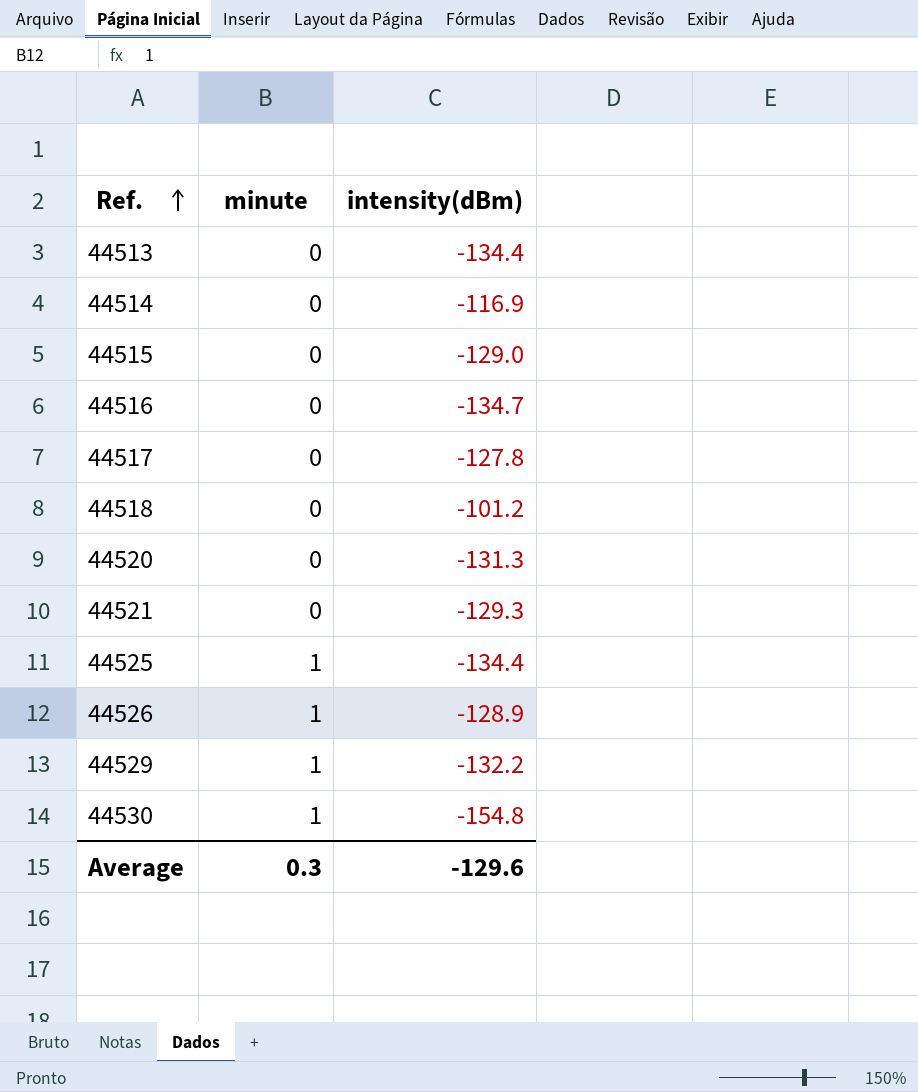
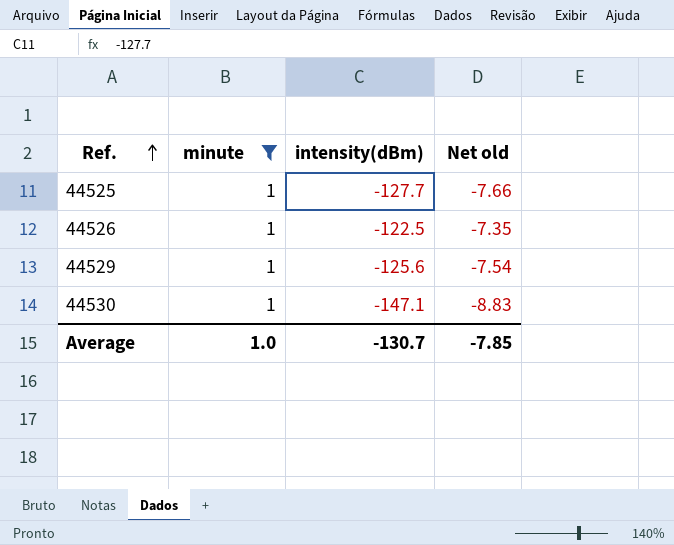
filter: none -> minute = 1
column Net old | formula: none -> [intensity(dBm)] * 0.06
44525 | intensity(dBm): -134.4 -> -127.7
44526 | intensity(dBm): -128.9 -> -122.5
44529 | intensity(dBm): -132.2 -> -125.6
44530 | intensity(dBm): -154.8 -> -147.1
Average | minute: 0.3 -> 1.0
Average | intensity(dBm): -129.6 -> -130.7

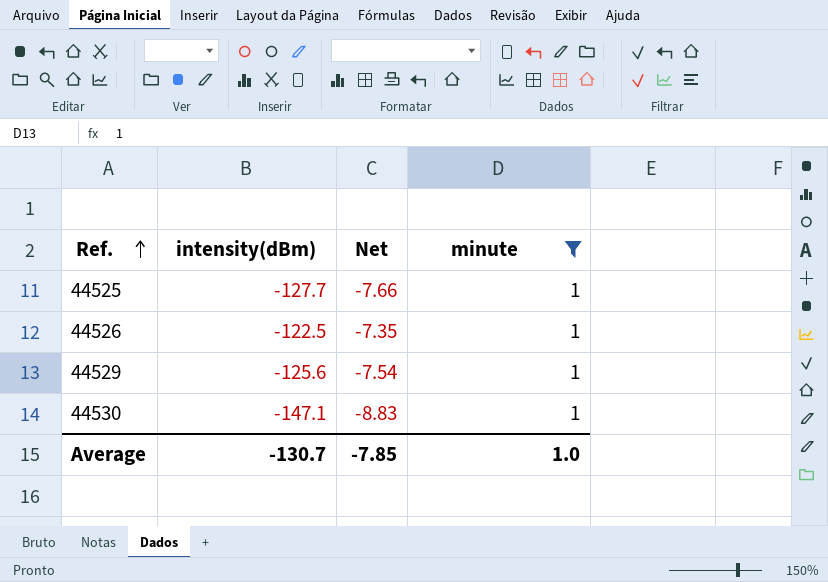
column name: Net old -> Net
column minute | position: 2 -> 4

